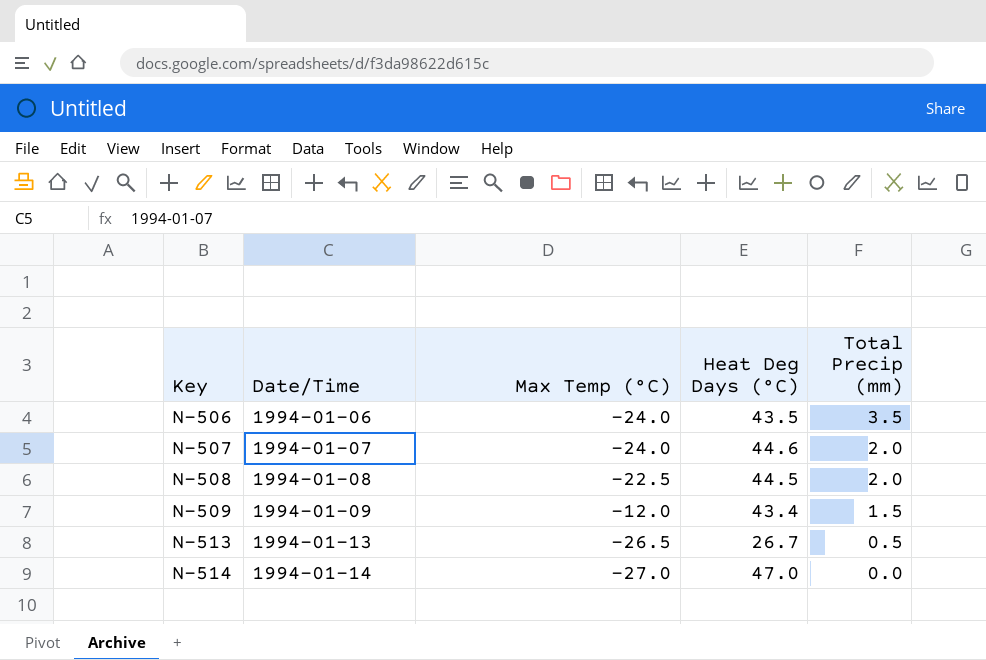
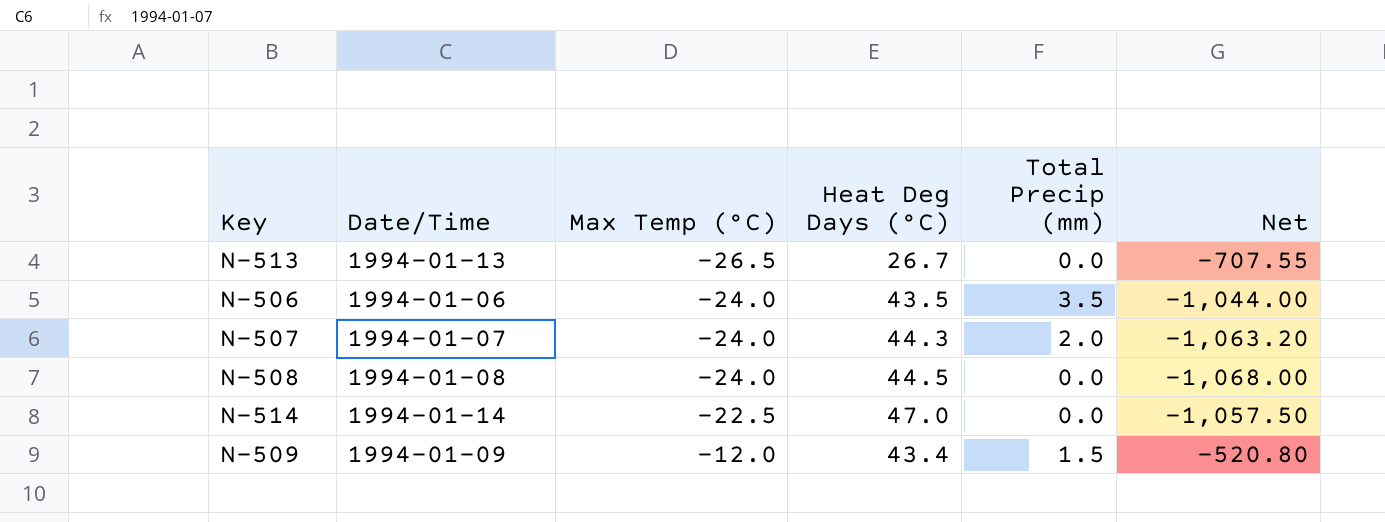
row order: Key ascending -> Max Temp (°C) ascending
column Net | formula: none -> [Max Temp (°C)] * [Heat Deg Days (°C)]
N-513 | Total Precip (mm): 0.5 -> 0.0
N-507 | Heat Deg Days (°C): 44.6 -> 44.3
N-508 | Max Temp (°C): -22.5 -> -24.0
N-508 | Total Precip (mm): 2.0 -> 0.0
N-514 | Max Temp (°C): -27.0 -> -22.5

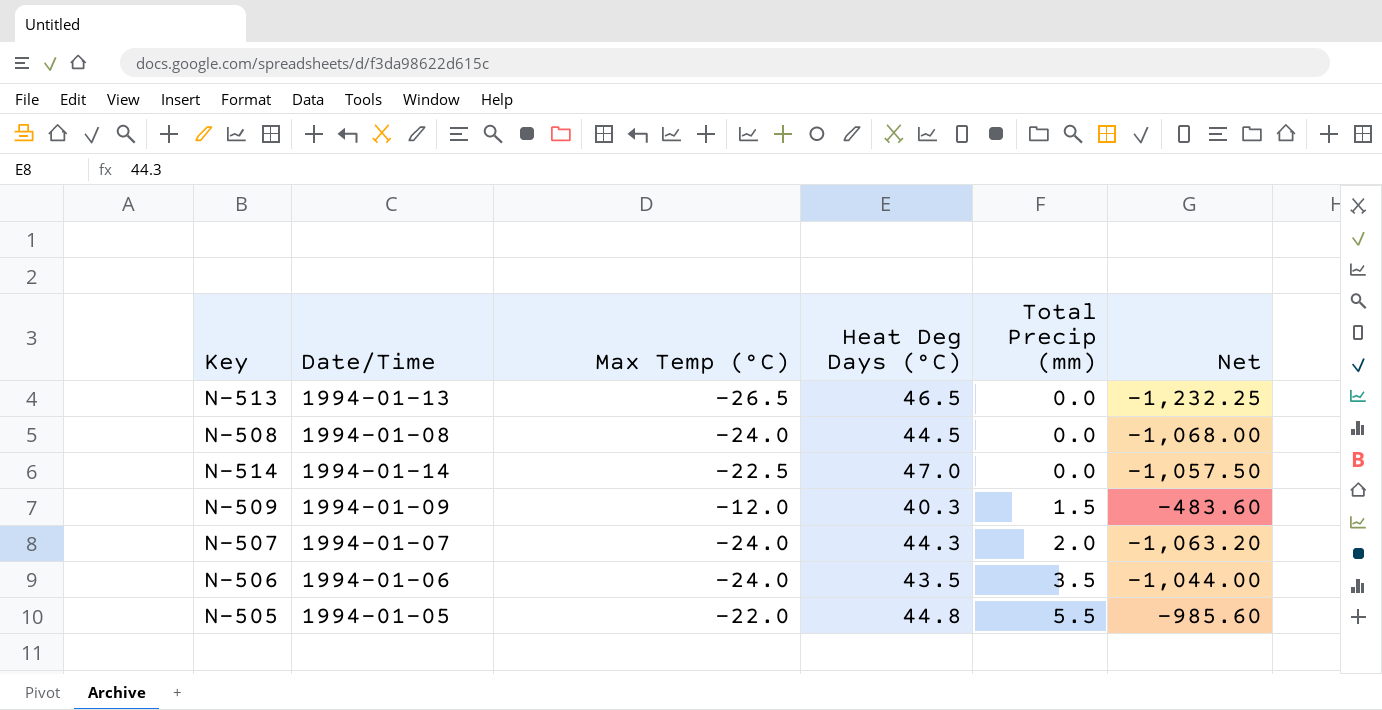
row order: Max Temp (°C) ascending -> Total Precip (mm) ascending
N-513 | Heat Deg Days (°C): 26.7 -> 46.5
N-513 | Net: -707.55 -> -1,232.25
N-509 | Heat Deg Days (°C): 43.4 -> 40.3
N-509 | Net: -520.80 -> -483.60
row N-505: none -> 1994-01-05 | -22.0 | 44.8 | 5.5 | -985.60

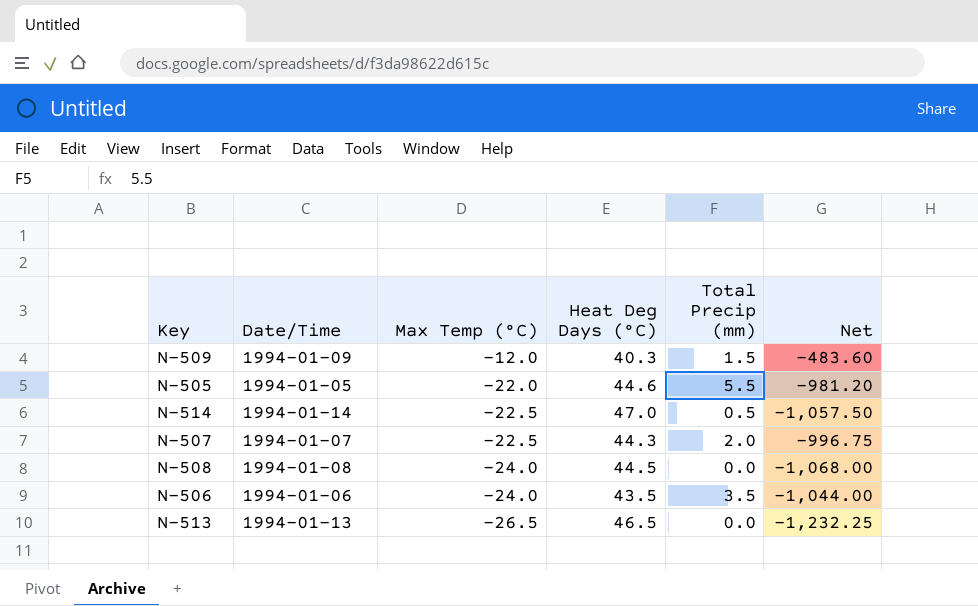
row order: Total Precip (mm) ascending -> Max Temp (°C) descending
N-505 | Heat Deg Days (°C): 44.8 -> 44.6
N-505 | Net: -985.60 -> -981.20
N-514 | Total Precip (mm): 0.0 -> 0.5
N-507 | Max Temp (°C): -24.0 -> -22.5
N-507 | Net: -1,063.20 -> -996.75

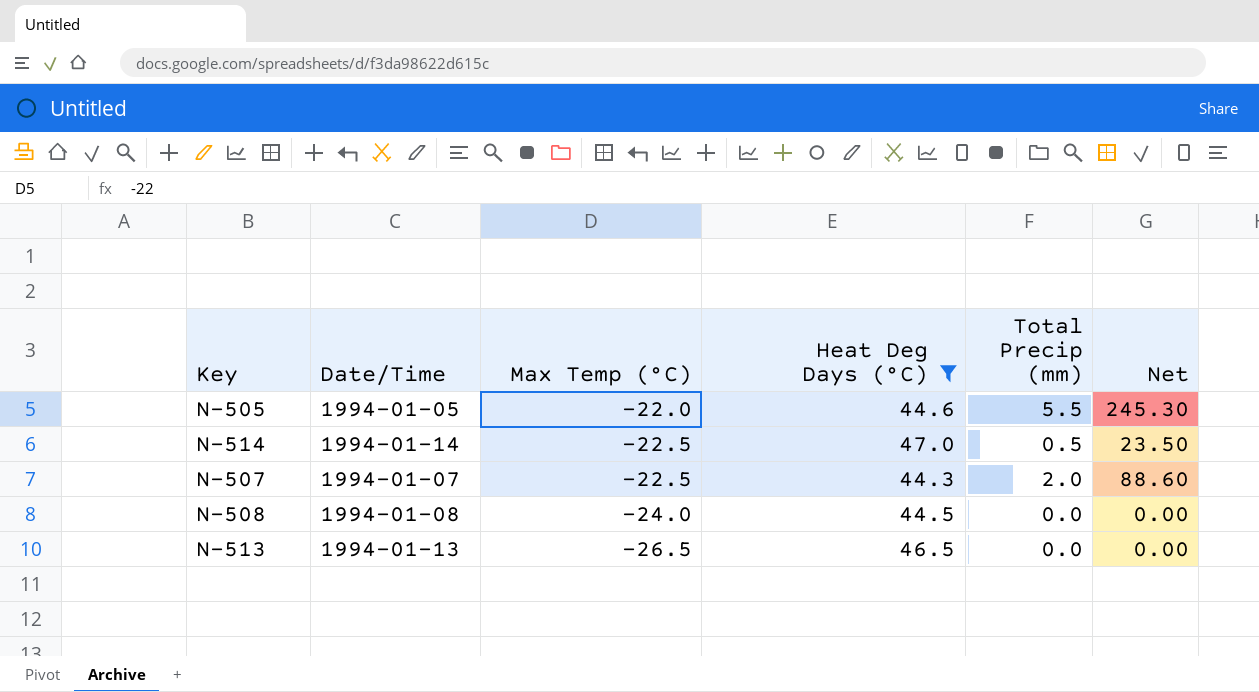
filter: none -> Heat Deg Days (°C) >= 44.3
column Net | formula: [Max Temp (°C)] * [Heat Deg Days (°C)] -> [Heat Deg Days (°C)] * [Total Precip (mm)]

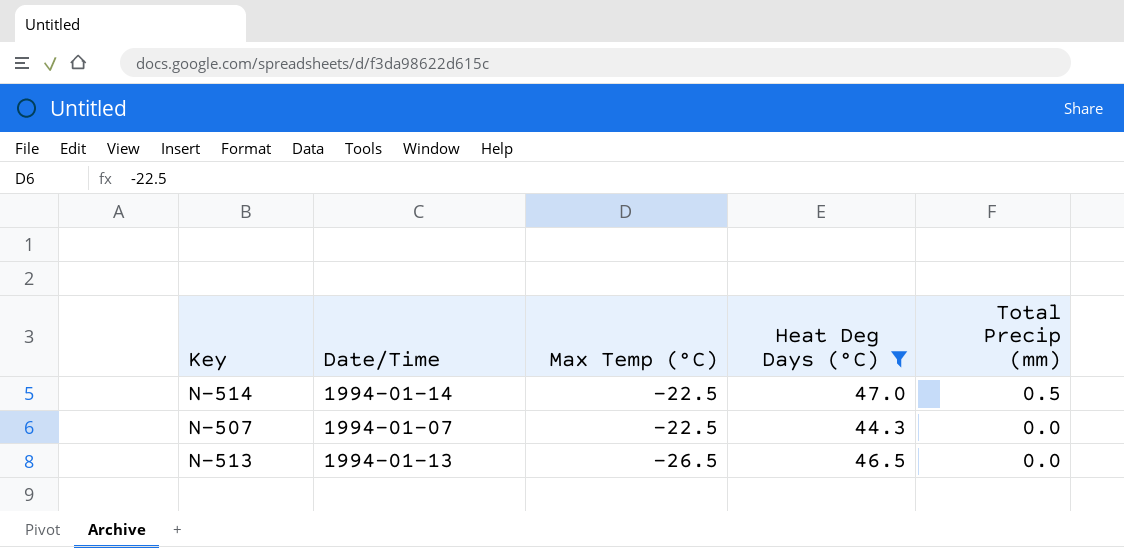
column Net | formula: [Heat Deg Days (°C)] * [Total Precip (mm)] -> none
row N-505: 1994-01-05 | -22.0 | 44.6 | 5.5 | 245.30 -> none
row N-508: 1994-01-08 | -24.0 | 44.5 | 0.0 | 0.00 -> none
N-507 | Total Precip (mm): 2.0 -> 0.0

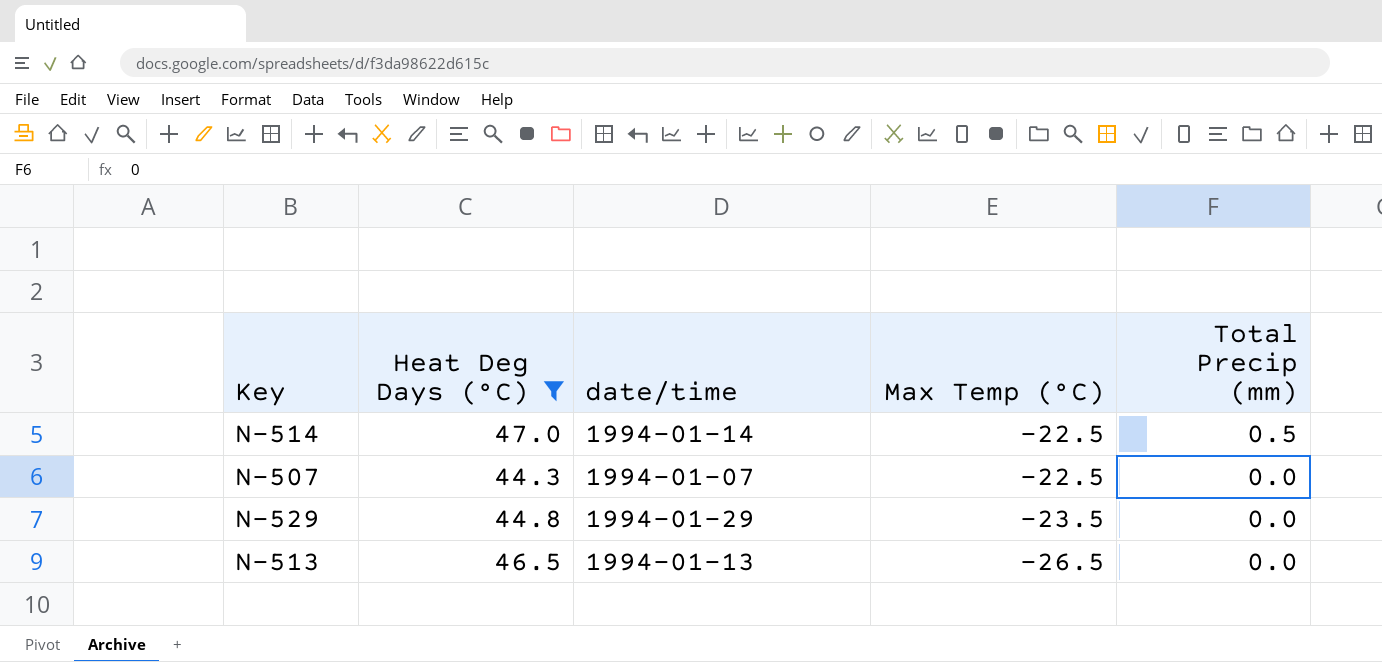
column Heat Deg Days (°C) | position: 4 -> 2
column name: Date/Time -> date/time
row N-529: none -> 44.8 | 1994-01-29 | -23.5 | 0.0

